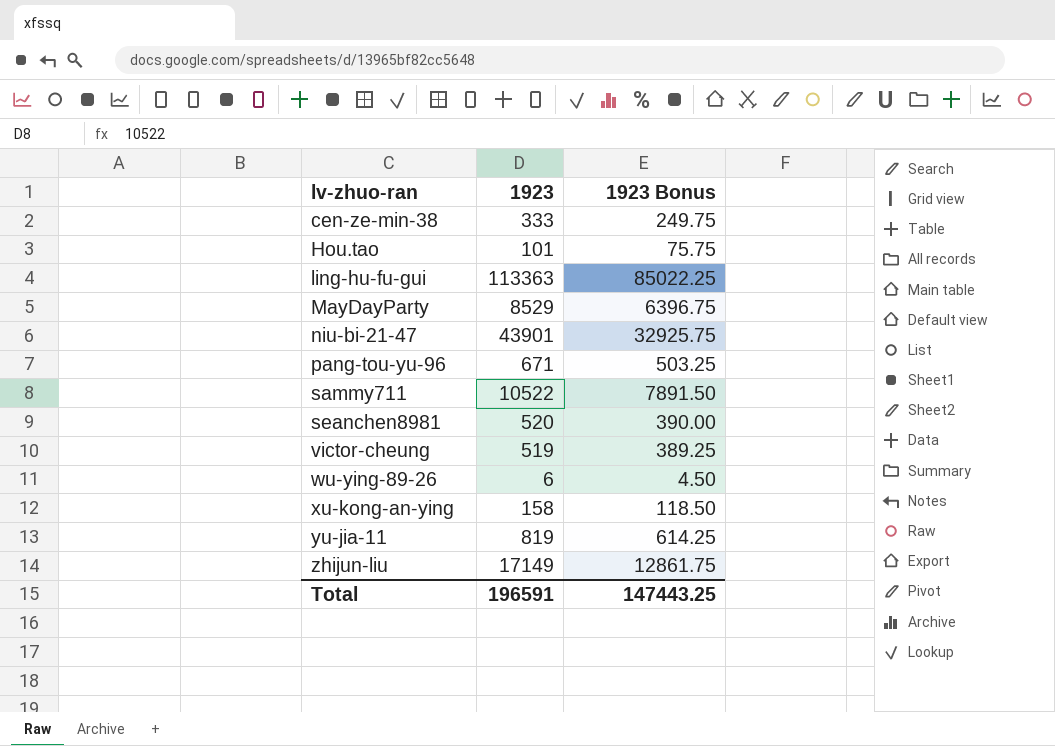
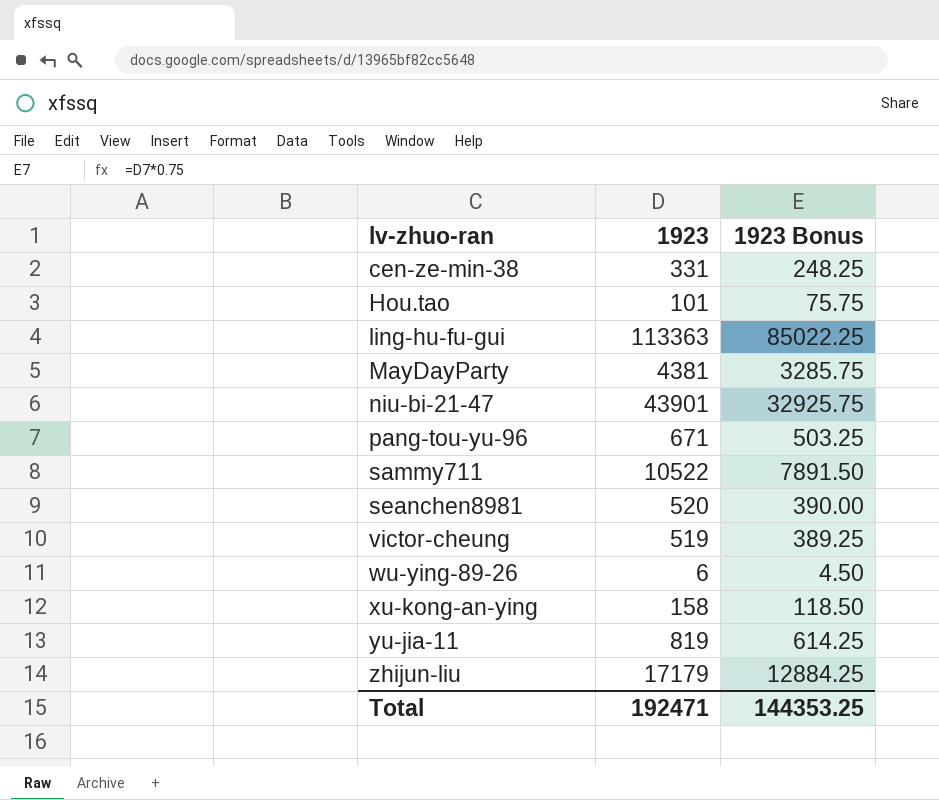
cen-ze-min-38 | 1923: 333 -> 331
cen-ze-min-38 | 1923 Bonus: 249.75 -> 248.25
MayDayParty | 1923: 8529 -> 4381
MayDayParty | 1923 Bonus: 6396.75 -> 3285.75
zhijun-liu | 1923: 17149 -> 17179
zhijun-liu | 1923 Bonus: 12861.75 -> 12884.25
Total | 1923: 196591 -> 192471
Total | 1923 Bonus: 147443.25 -> 144353.25

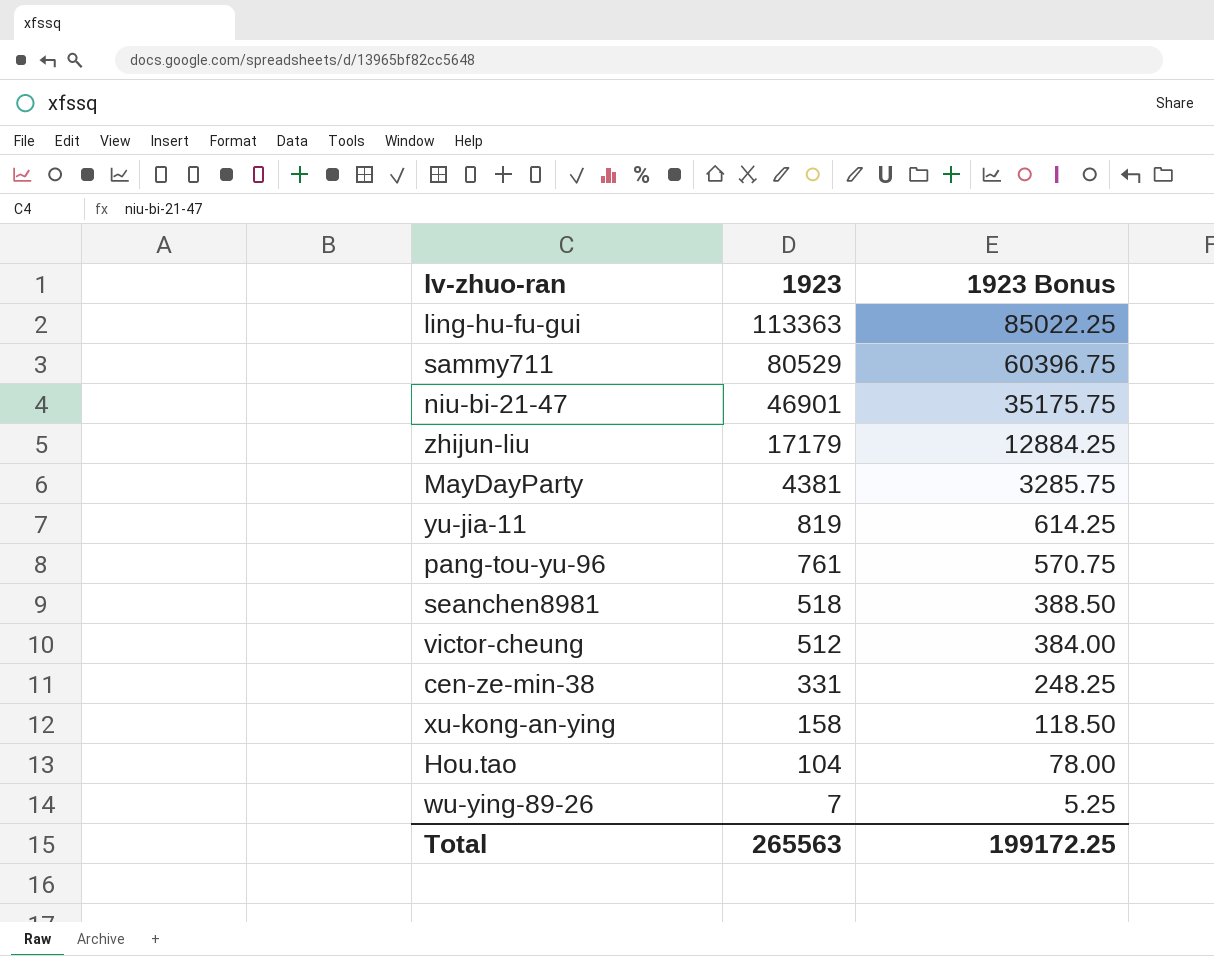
row order: lv-zhuo-ran ascending -> 1923 descending
sammy711 | 1923: 10522 -> 80529
sammy711 | 1923 Bonus: 7891.50 -> 60396.75
niu-bi-21-47 | 1923: 43901 -> 46901
niu-bi-21-47 | 1923 Bonus: 32925.75 -> 35175.75
pang-tou-yu-96 | 1923: 671 -> 761
pang-tou-yu-96 | 1923 Bonus: 503.25 -> 570.75
seanchen8981 | 1923: 520 -> 518
seanchen8981 | 1923 Bonus: 390.00 -> 388.50
victor-cheung | 1923: 519 -> 512
victor-cheung | 1923 Bonus: 389.25 -> 384.00
Hou.tao | 1923: 101 -> 104
Hou.tao | 1923 Bonus: 75.75 -> 78.00
wu-ying-89-26 | 1923: 6 -> 7
wu-ying-89-26 | 1923 Bonus: 4.50 -> 5.25
Total | 1923: 192471 -> 265563
Total | 1923 Bonus: 144353.25 -> 199172.25

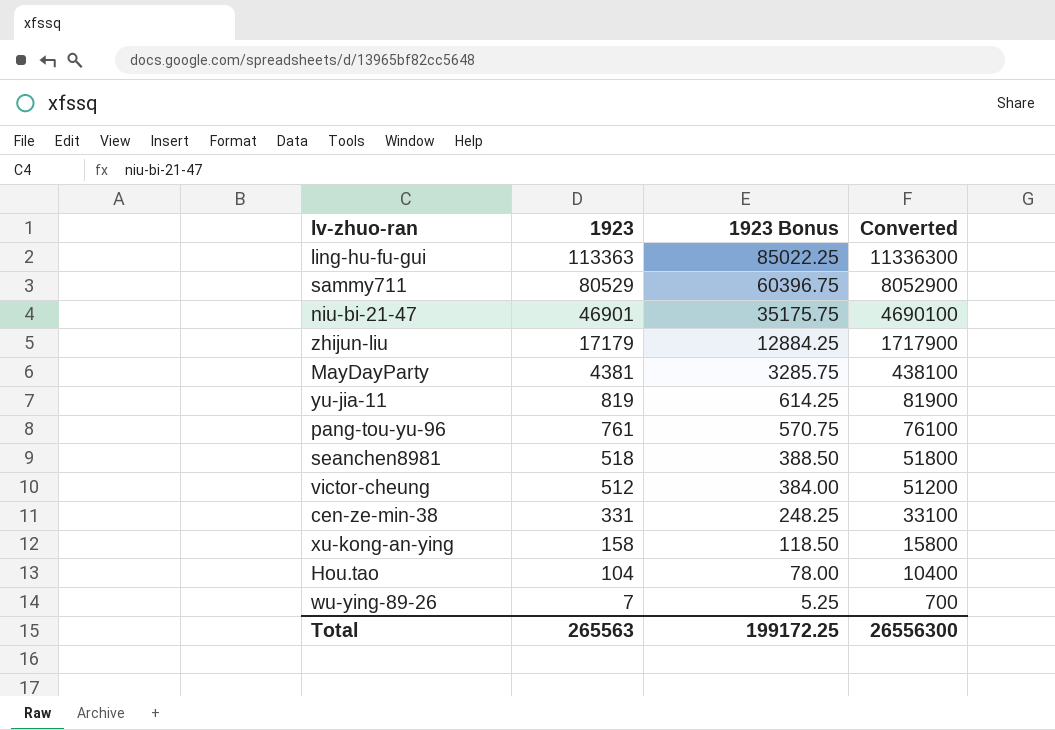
column Converted | formula: none -> [1923] * 100

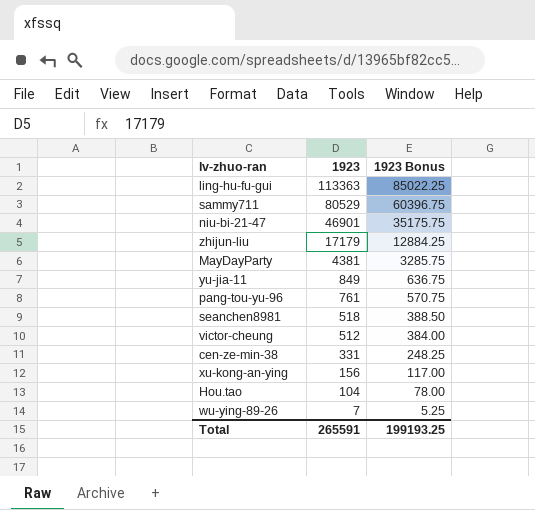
column Converted | formula: [1923] * 100 -> none
yu-jia-11 | 1923: 819 -> 849
yu-jia-11 | 1923 Bonus: 614.25 -> 636.75
xu-kong-an-ying | 1923: 158 -> 156
xu-kong-an-ying | 1923 Bonus: 118.50 -> 117.00
Total | 1923: 265563 -> 265591
Total | 1923 Bonus: 199172.25 -> 199193.25

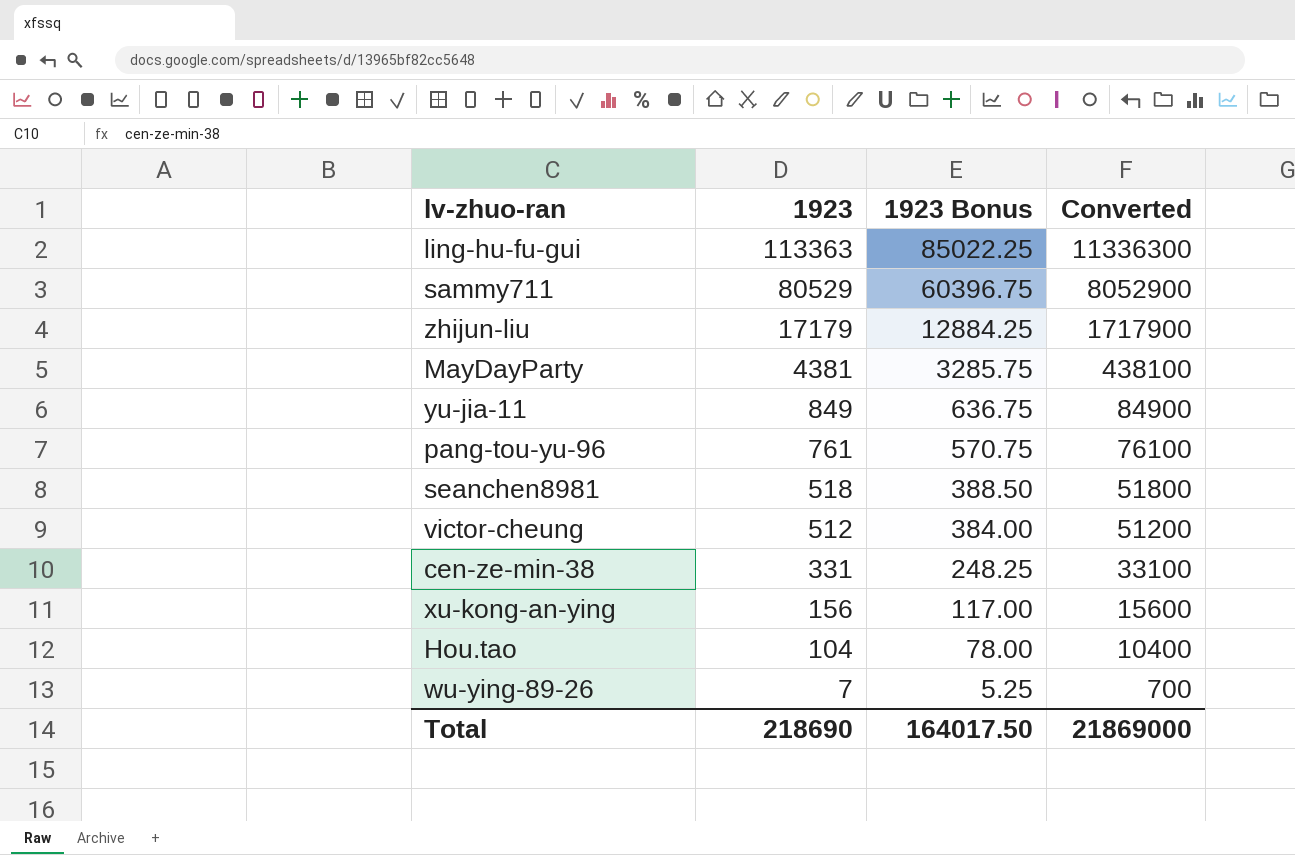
column Converted | formula: none -> [1923] * 100
row niu-bi-21-47: 46901 | 35175.75 -> none
Total | 1923: 265591 -> 218690
Total | 1923 Bonus: 199193.25 -> 164017.50

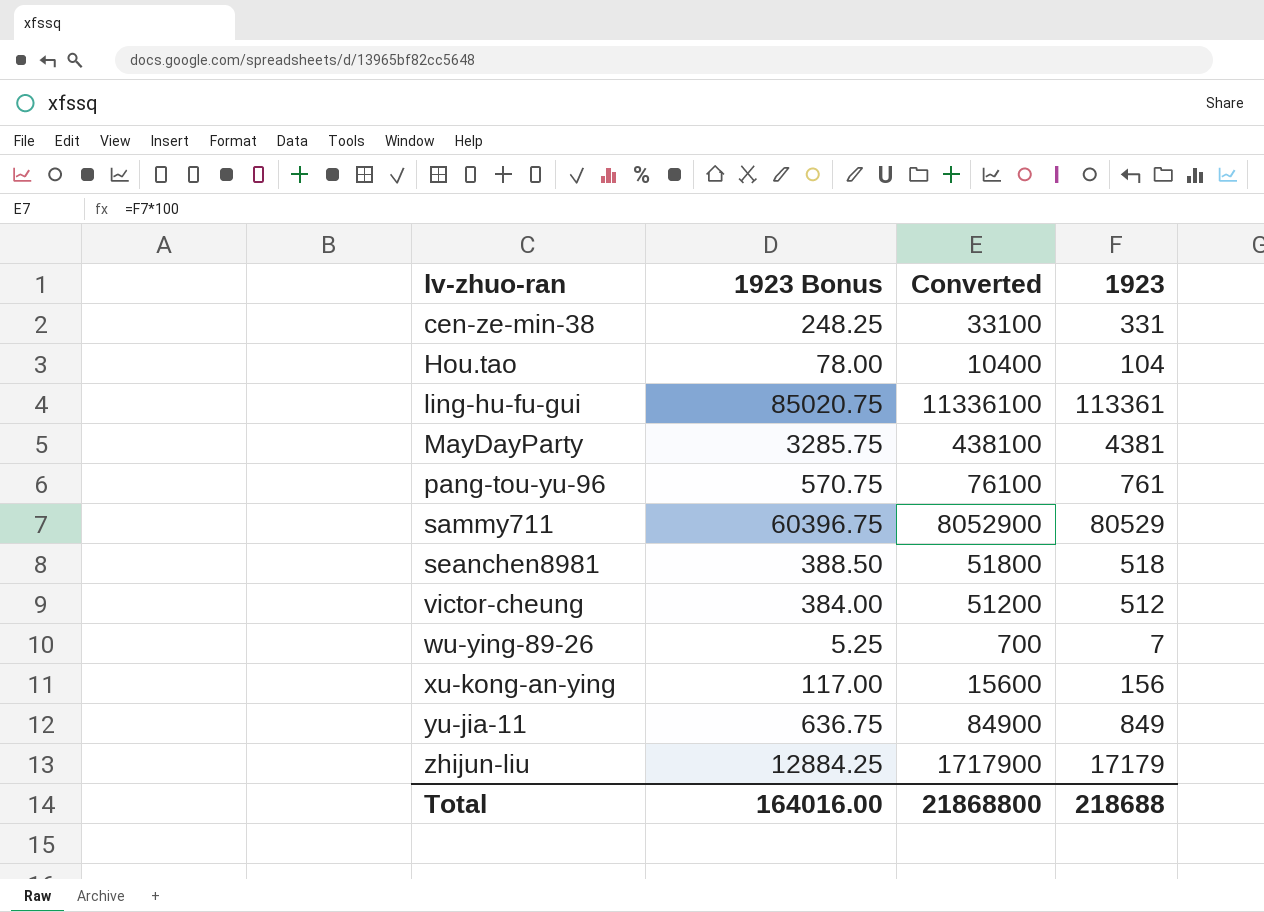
row order: 1923 descending -> lv-zhuo-ran ascending
column 1923 | position: 2 -> 4
ling-hu-fu-gui | 1923 Bonus: 85022.25 -> 85020.75
ling-hu-fu-gui | Converted: 11336300 -> 11336100
ling-hu-fu-gui | 1923: 113363 -> 113361
Total | 1923 Bonus: 164017.50 -> 164016.00
Total | Converted: 21869000 -> 21868800
Total | 1923: 218690 -> 218688

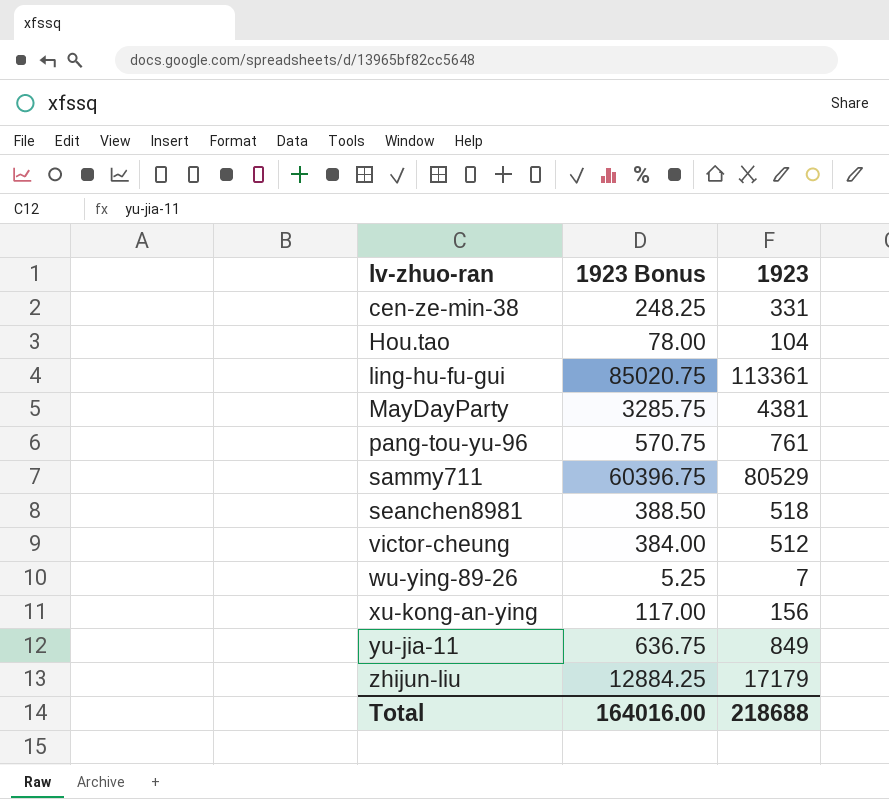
column Converted | formula: [1923] * 100 -> none

